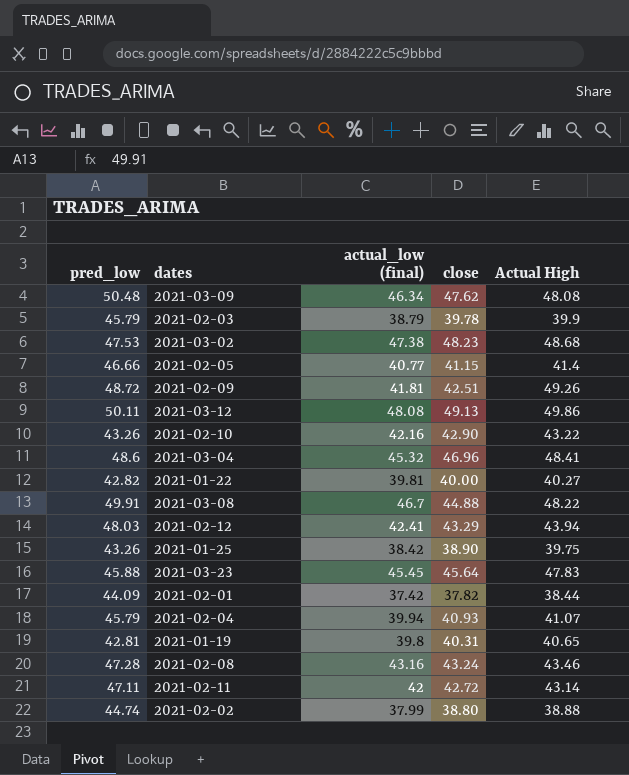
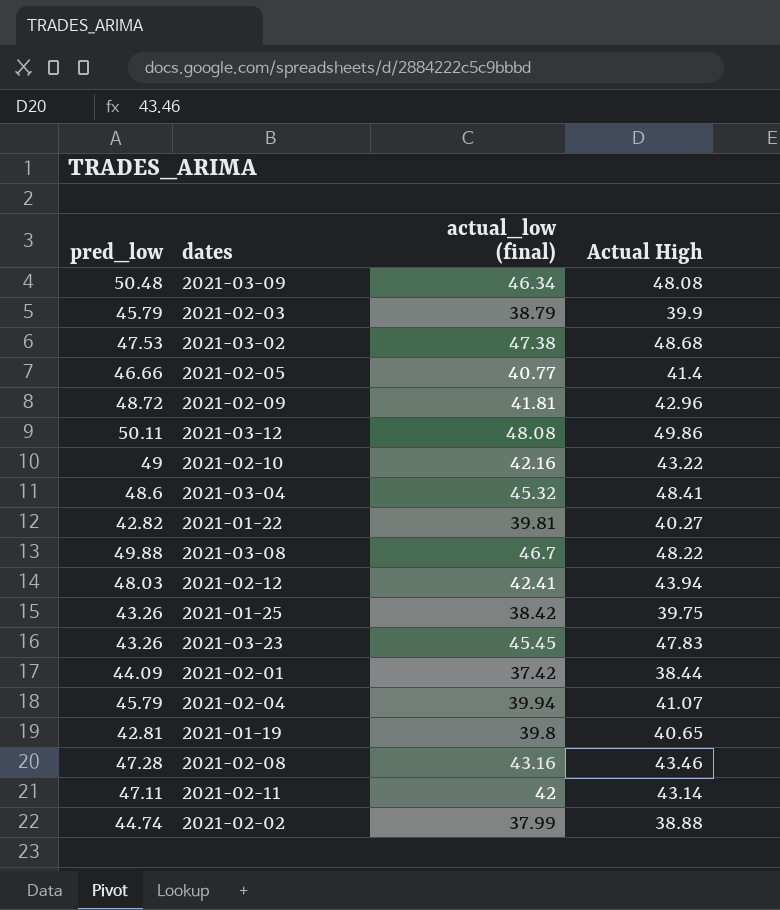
column close | position: 4 -> none
2021-02-09 | Actual High: 49.26 -> 42.96
2021-02-10 | pred_low: 43.26 -> 49
2021-03-08 | pred_low: 49.91 -> 49.88
2021-03-23 | pred_low: 45.88 -> 43.26

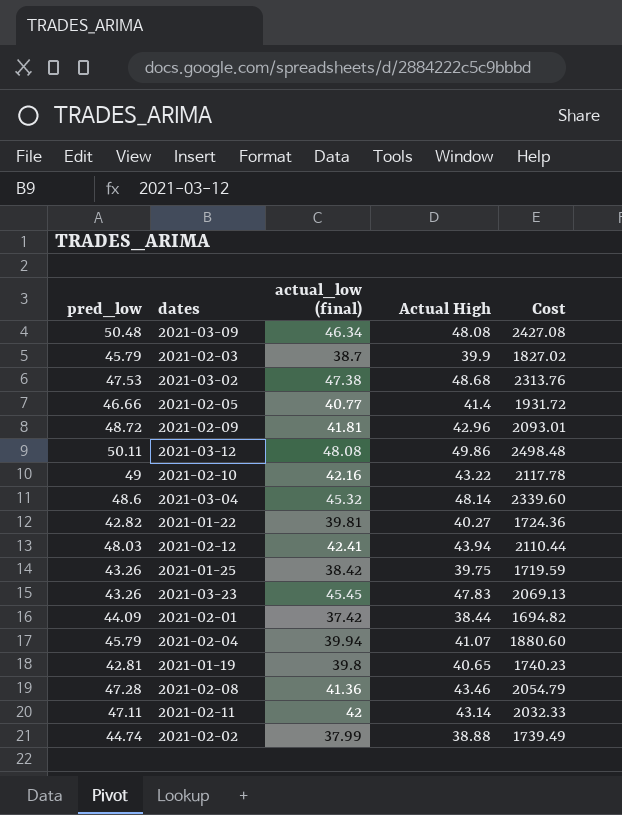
column Cost | formula: none -> [pred_low] * [Actual High]
row 2021-03-08: 49.88 | 46.7 | 48.22 -> none
2021-02-03 | actual_low (final): 38.79 -> 38.7
2021-03-04 | Actual High: 48.41 -> 48.14
2021-02-08 | actual_low (final): 43.16 -> 41.36

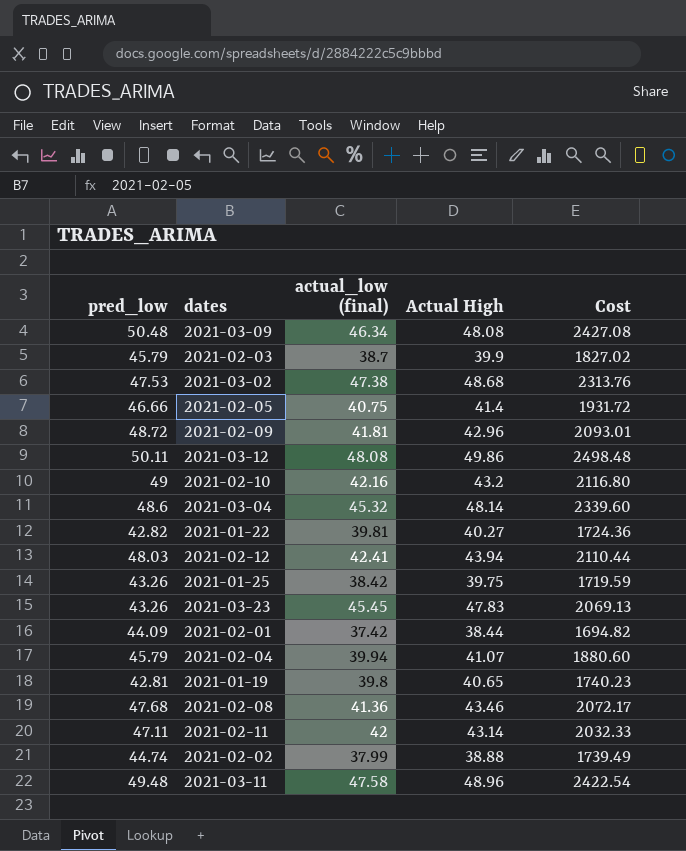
2021-02-05 | actual_low (final): 40.77 -> 40.75
2021-02-10 | Actual High: 43.22 -> 43.2
2021-02-10 | Cost: 2117.78 -> 2116.80
2021-02-08 | pred_low: 47.28 -> 47.68
2021-02-08 | Cost: 2054.79 -> 2072.17
row 2021-03-11: none -> 49.48 | 47.58 | 48.96 | 2422.54

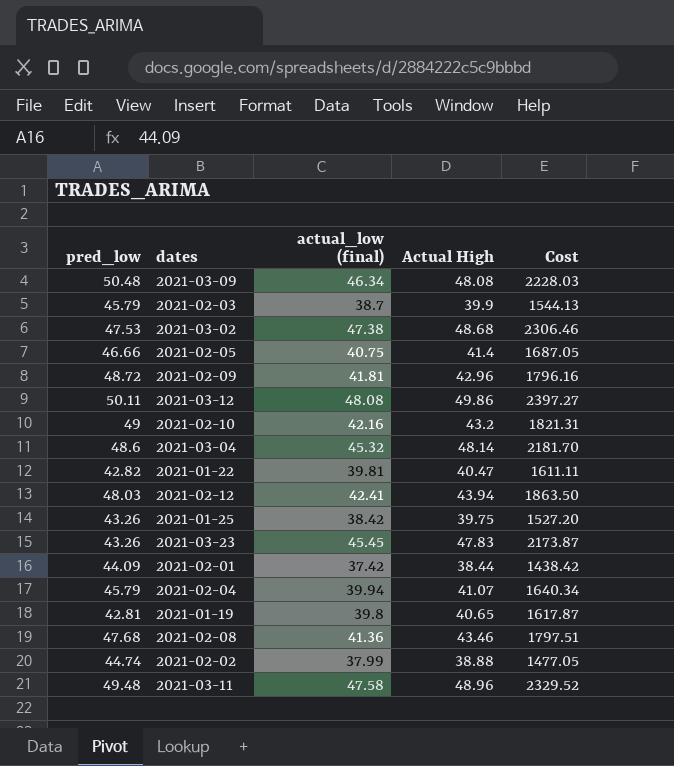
column Cost | formula: [pred_low] * [Actual High] -> [actual_low (final)] * [Actual High]
row 2021-02-11: 47.11 | 42 | 43.14 | 2032.33 -> none
2021-01-22 | Actual High: 40.27 -> 40.47

